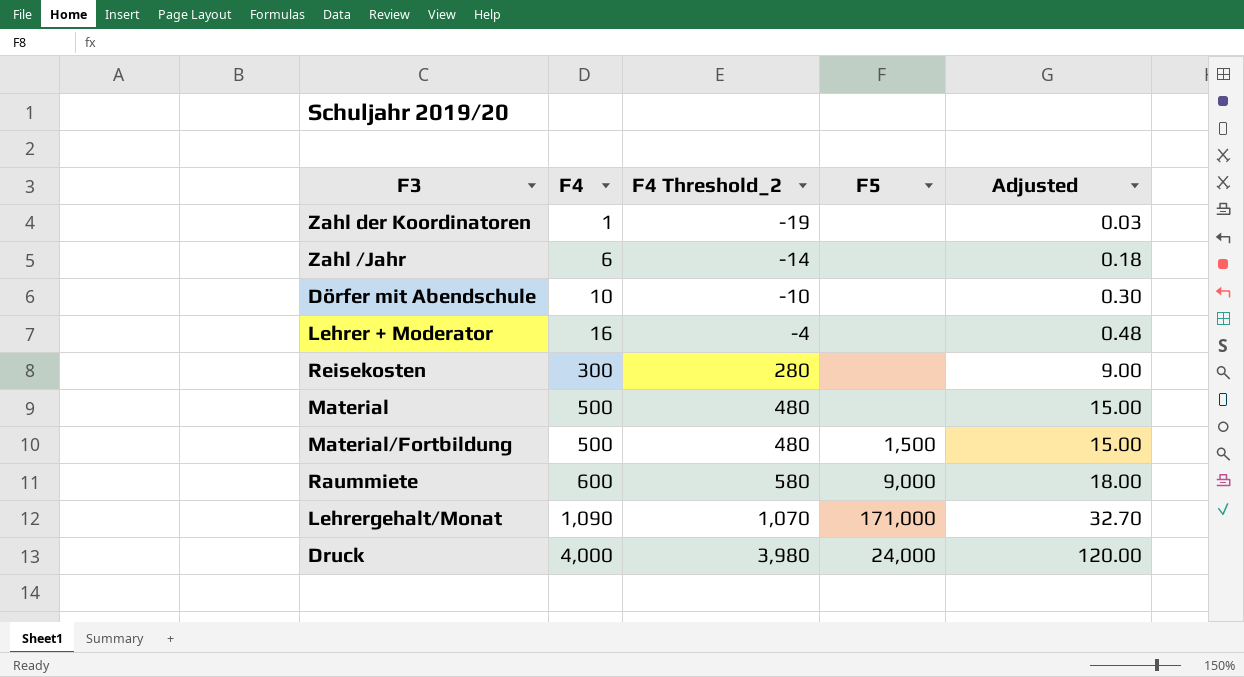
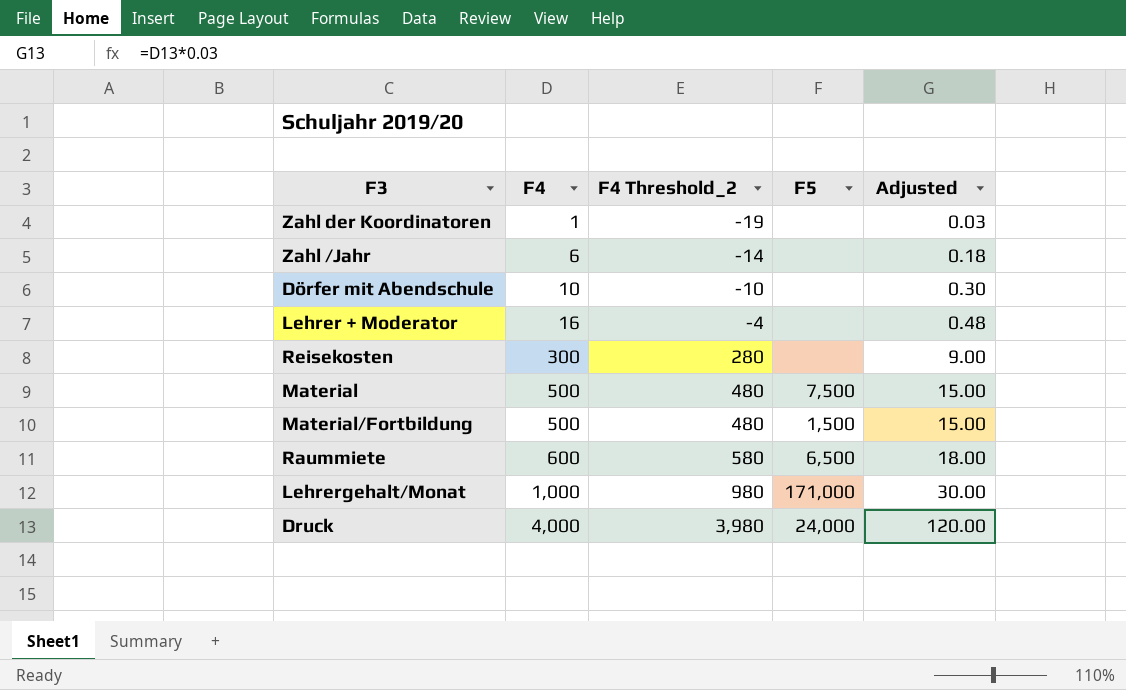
Material | F5: none -> 7,500
Raummiete | F5: 9,000 -> 6,500
Lehrergehalt/Monat | F4: 1,090 -> 1,000
Lehrergehalt/Monat | F4 Threshold_2: 1,070 -> 980
Lehrergehalt/Monat | Adjusted: 32.70 -> 30.00

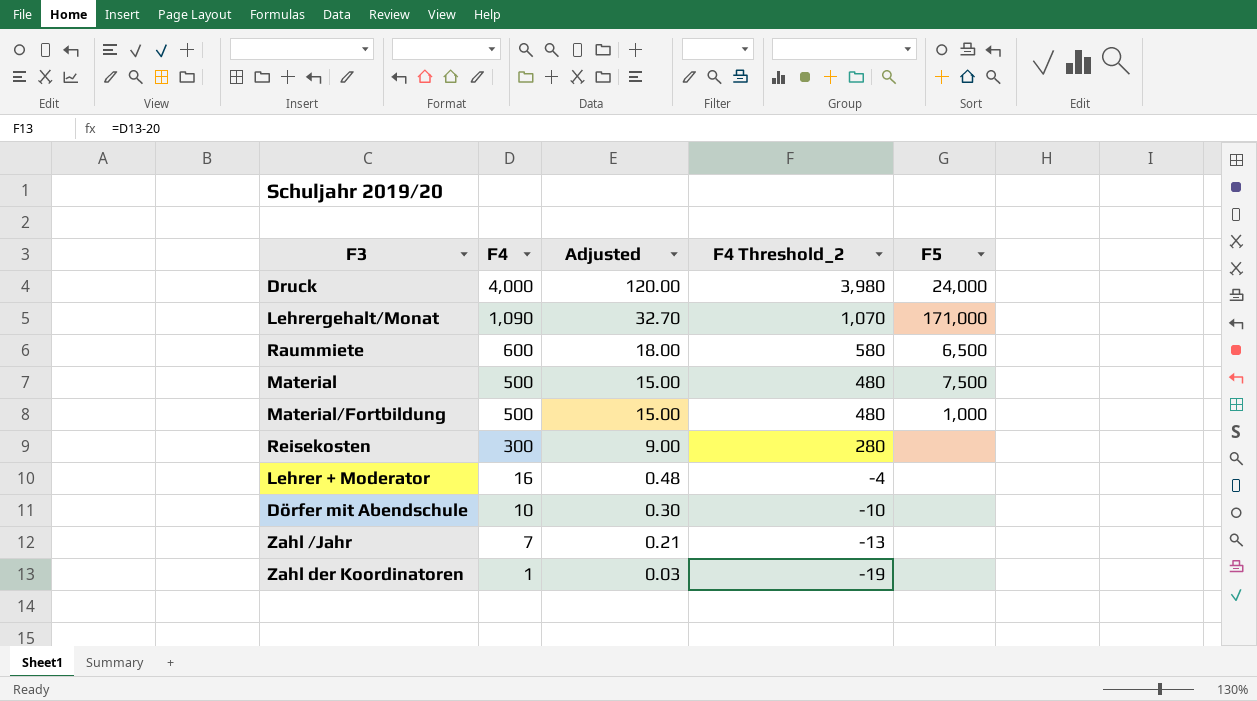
row order: F4 ascending -> F4 descending
column Adjusted | position: 5 -> 3
Lehrergehalt/Monat | F4: 1,000 -> 1,090
Lehrergehalt/Monat | Adjusted: 30.00 -> 32.70
Lehrergehalt/Monat | F4 Threshold_2: 980 -> 1,070
Material/Fortbildung | F5: 1,500 -> 1,000
Zahl /Jahr | F4: 6 -> 7
Zahl /Jahr | Adjusted: 0.18 -> 0.21
Zahl /Jahr | F4 Threshold_2: -14 -> -13

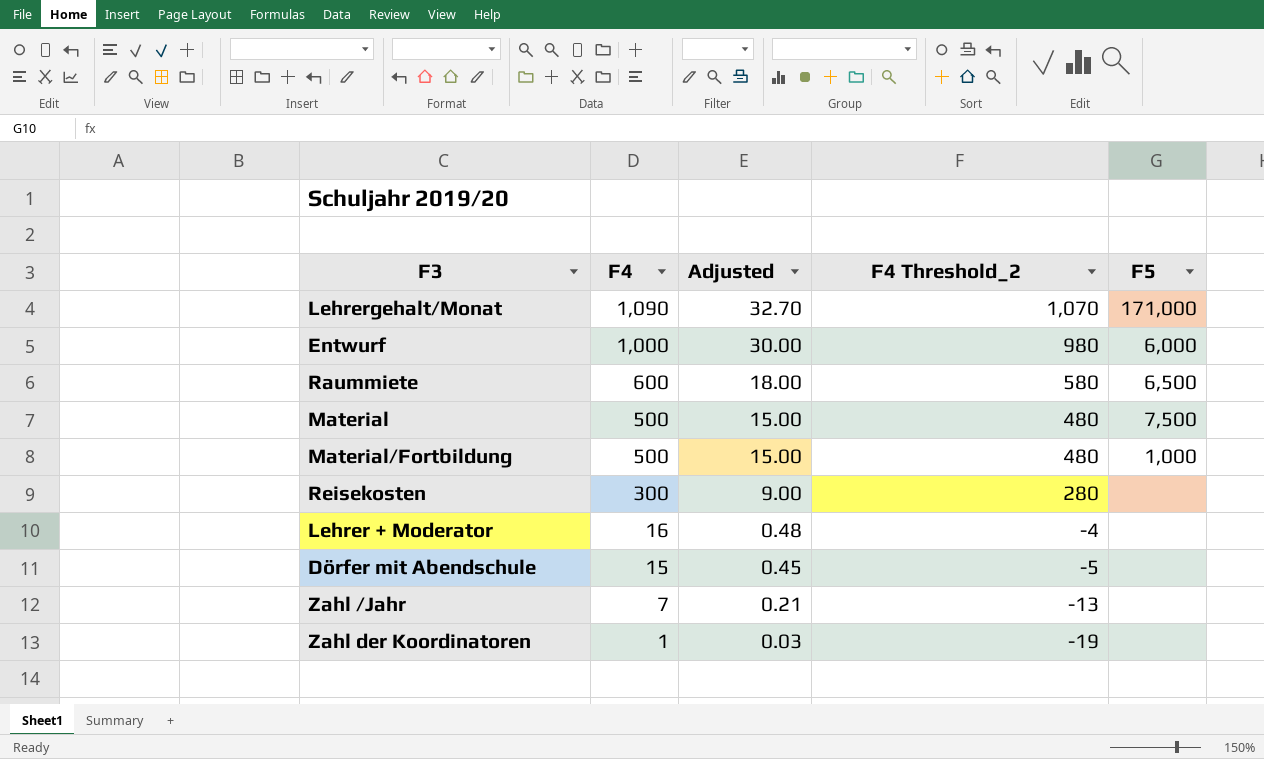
row Druck: 4,000 | 120.00 | 3,980 | 24,000 -> none
row Entwurf: none -> 1,000 | 30.00 | 980 | 6,000
Dörfer mit Abendschule | F4: 10 -> 15
Dörfer mit Abendschule | Adjusted: 0.30 -> 0.45
Dörfer mit Abendschule | F4 Threshold_2: -10 -> -5

